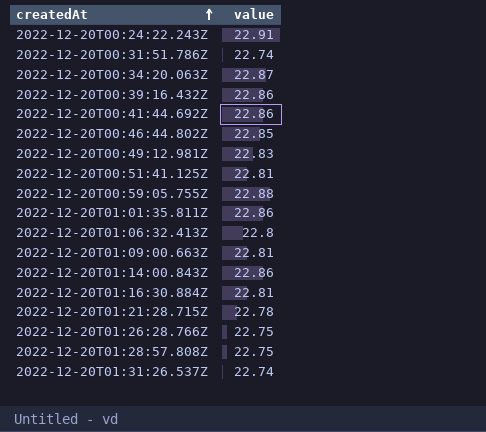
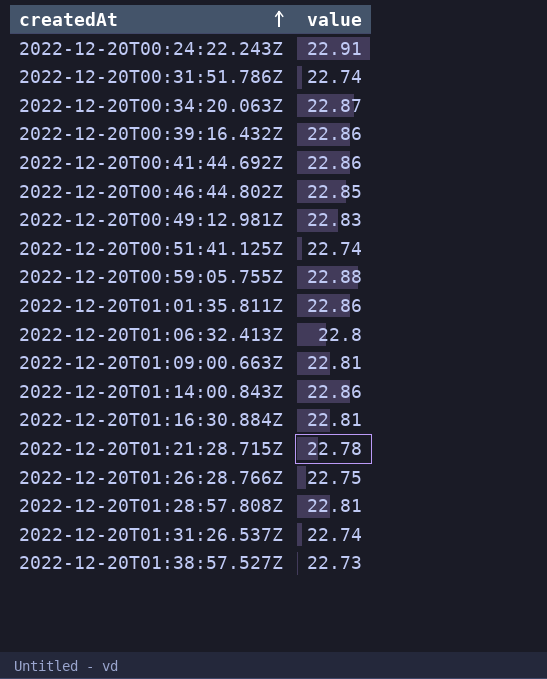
2022-12-20T00:51:41.125Z | value: 22.81 -> 22.74
2022-12-20T01:28:57.808Z | value: 22.75 -> 22.81
row 2022-12-20T01:38:57.527Z: none -> 22.73

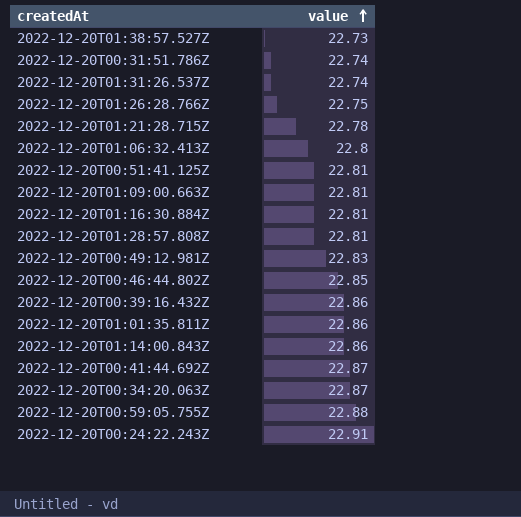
row order: createdAt ascending -> value ascending
2022-12-20T00:51:41.125Z | value: 22.74 -> 22.81
2022-12-20T00:41:44.692Z | value: 22.86 -> 22.87

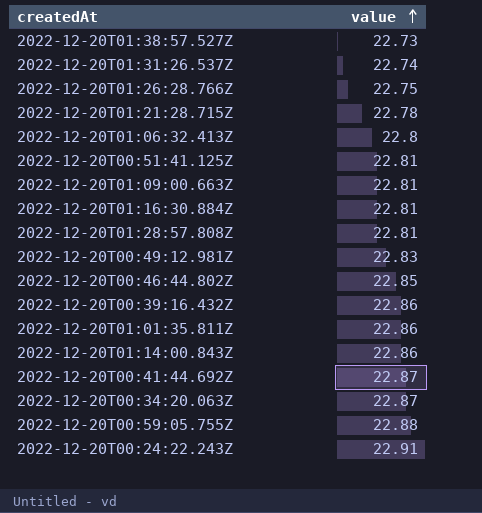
row 2022-12-20T00:31:51.786Z: 22.74 -> none

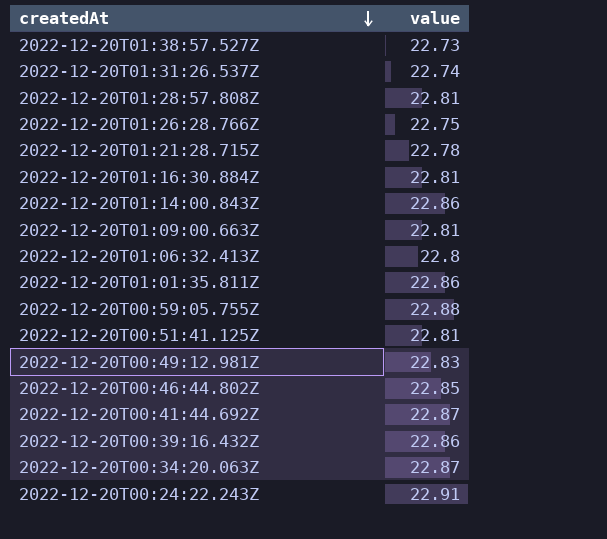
row order: value ascending -> createdAt descending

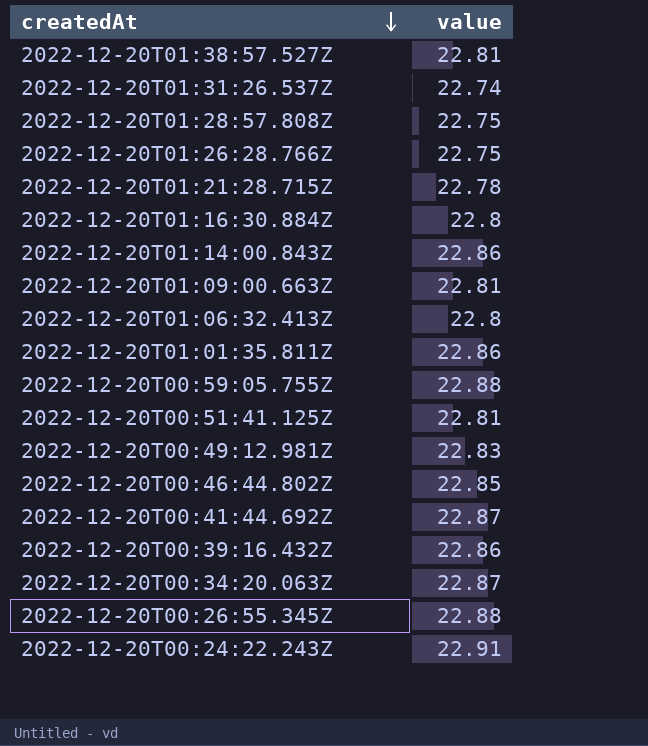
2022-12-20T01:38:57.527Z | value: 22.73 -> 22.81
2022-12-20T01:28:57.808Z | value: 22.81 -> 22.75
2022-12-20T01:16:30.884Z | value: 22.81 -> 22.8
row 2022-12-20T00:26:55.345Z: none -> 22.88

